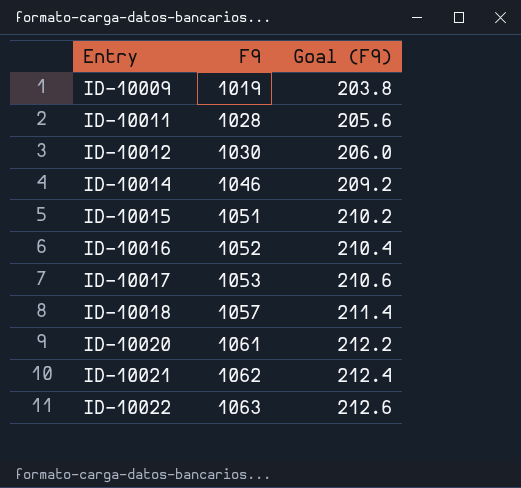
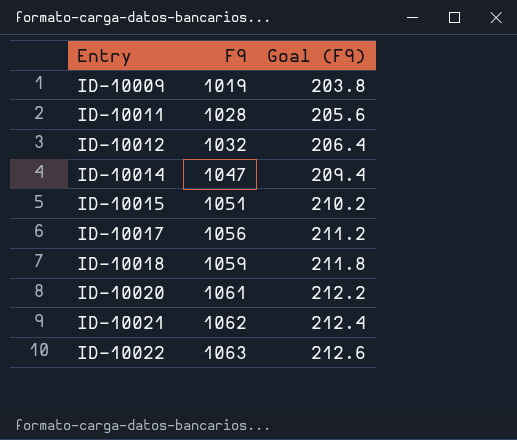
row ID-10016: 1052 | 210.4 -> none
ID-10012 | F9: 1030 -> 1032
ID-10012 | Goal (F9): 206.0 -> 206.4
ID-10014 | F9: 1046 -> 1047
ID-10014 | Goal (F9): 209.2 -> 209.4
ID-10017 | F9: 1053 -> 1056
ID-10017 | Goal (F9): 210.6 -> 211.2
ID-10018 | F9: 1057 -> 1059
ID-10018 | Goal (F9): 211.4 -> 211.8

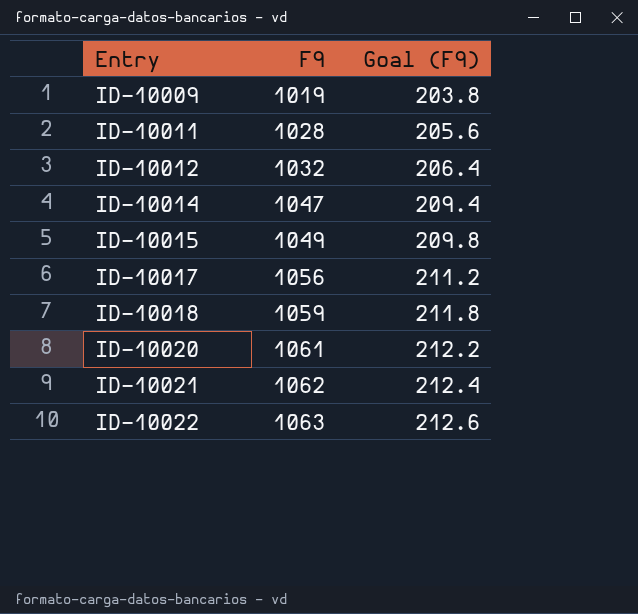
ID-10015 | F9: 1051 -> 1049
ID-10015 | Goal (F9): 210.2 -> 209.8

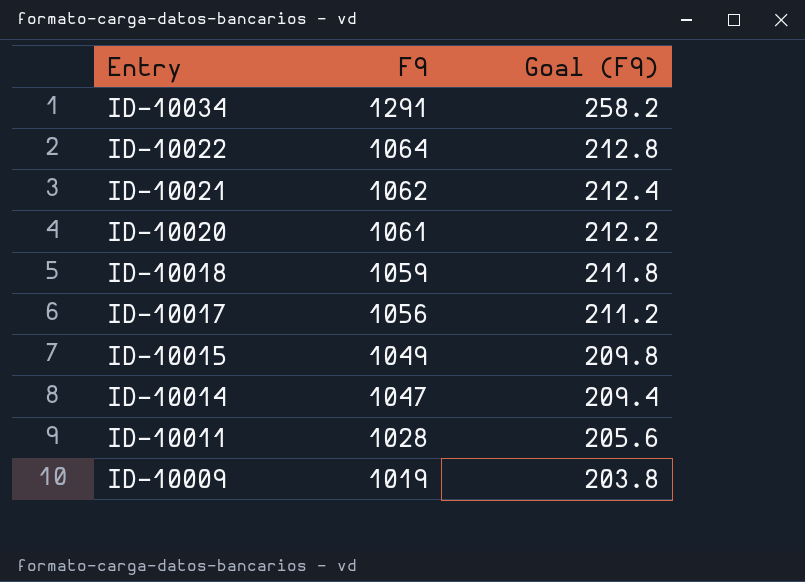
row order: Entry ascending -> Entry descending
row ID-10012: 1032 | 206.4 -> none
row ID-10034: none -> 1291 | 258.2
ID-10022 | F9: 1063 -> 1064
ID-10022 | Goal (F9): 212.6 -> 212.8

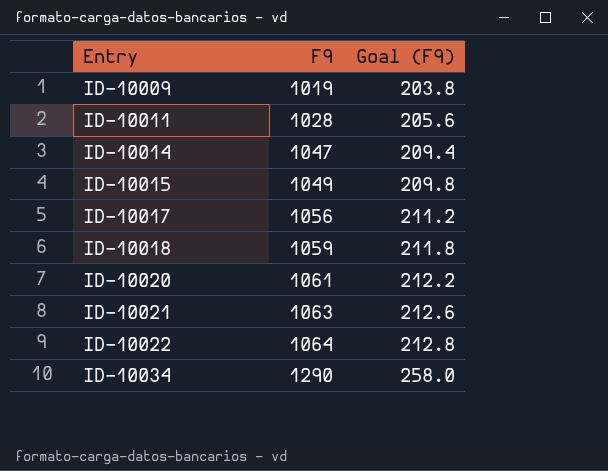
row order: Entry descending -> Entry ascending
ID-10021 | F9: 1062 -> 1063
ID-10021 | Goal (F9): 212.4 -> 212.6
ID-10034 | F9: 1291 -> 1290
ID-10034 | Goal (F9): 258.2 -> 258.0

